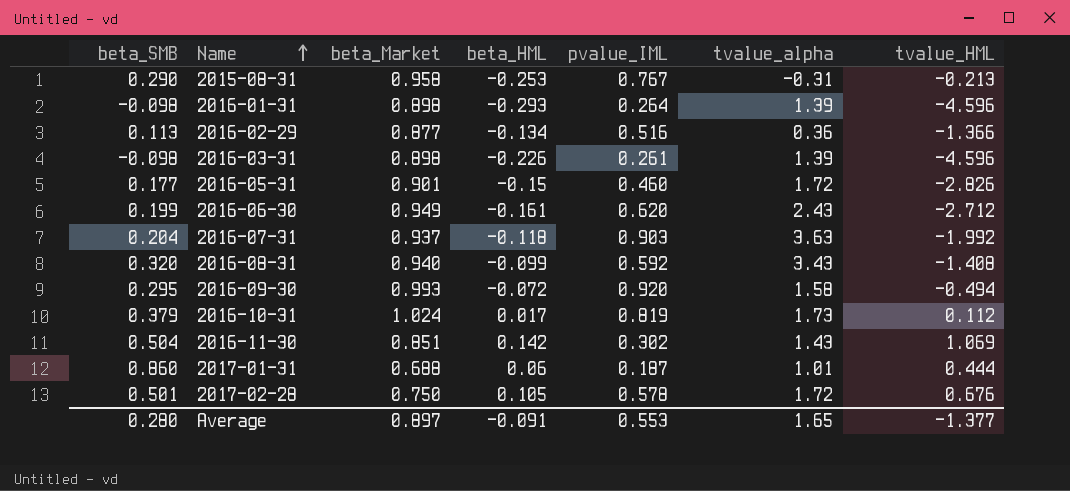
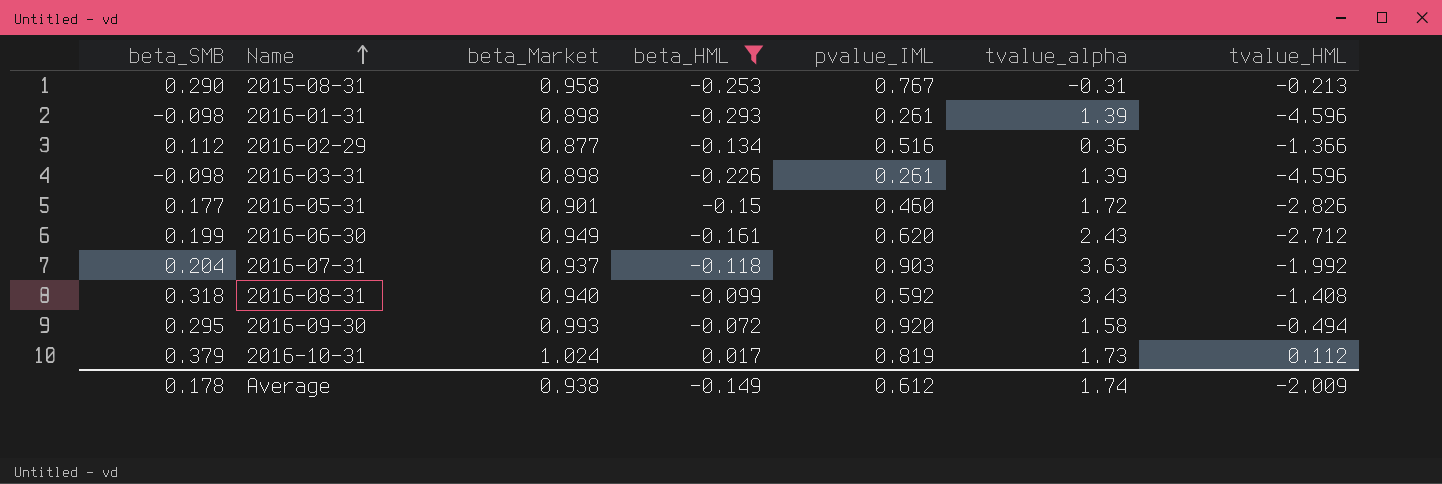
filter: none -> beta_HML <= 0.017
2016-01-31 | pvalue_IML: 0.264 -> 0.261
2016-02-29 | beta_SMB: 0.113 -> 0.112
2016-08-31 | beta_SMB: 0.320 -> 0.318
Average | beta_SMB: 0.280 -> 0.178
Average | beta_Market: 0.897 -> 0.938
Average | beta_HML: -0.091 -> -0.149
Average | pvalue_IML: 0.553 -> 0.612
Average | tvalue_alpha: 1.65 -> 1.74
Average | tvalue_HML: -1.377 -> -2.009

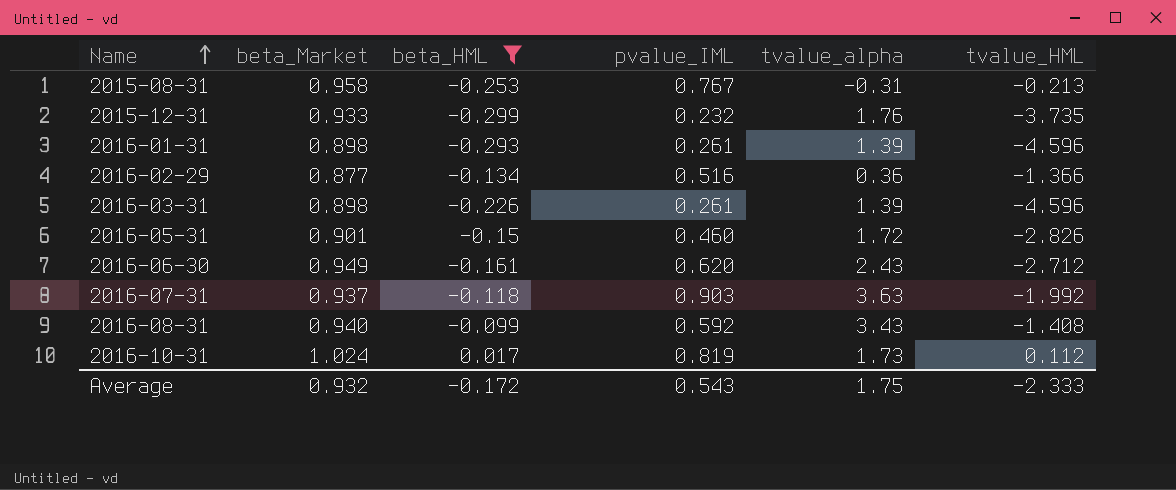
column beta_SMB | position: 1 -> none
row 2016-09-30: 0.295 | 0.993 | -0.072 | 0.920 | 1.58 | -0.494 -> none
row 2015-12-31: none -> 0.933 | -0.299 | 0.232 | 1.76 | -3.735
Average | beta_Market: 0.938 -> 0.932
Average | beta_HML: -0.149 -> -0.172
Average | pvalue_IML: 0.612 -> 0.543
Average | tvalue_alpha: 1.74 -> 1.75
Average | tvalue_HML: -2.009 -> -2.333

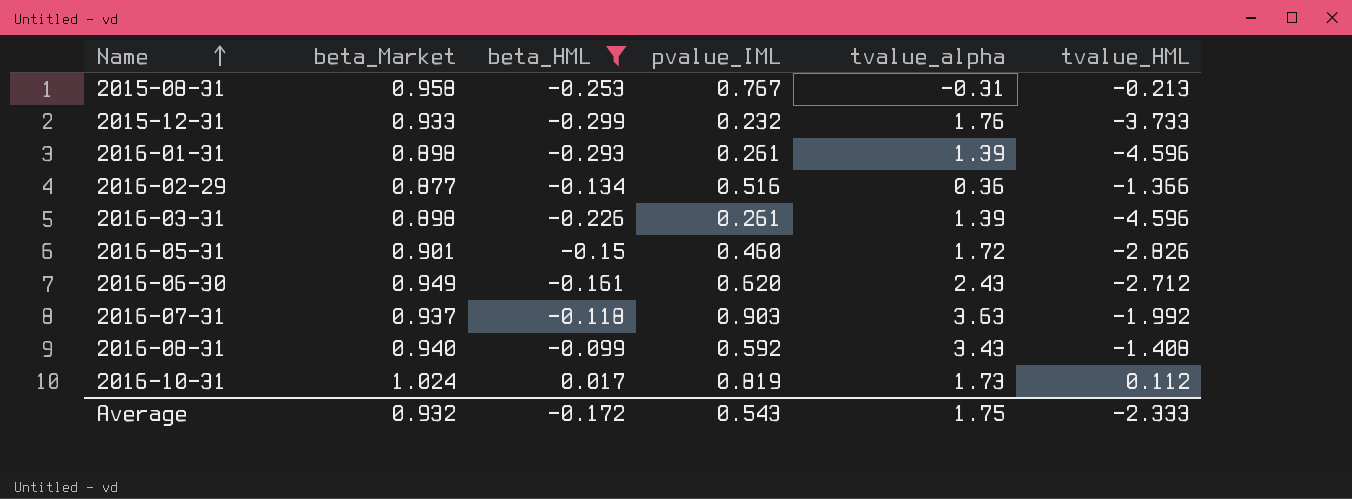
2015-12-31 | tvalue_HML: -3.735 -> -3.733

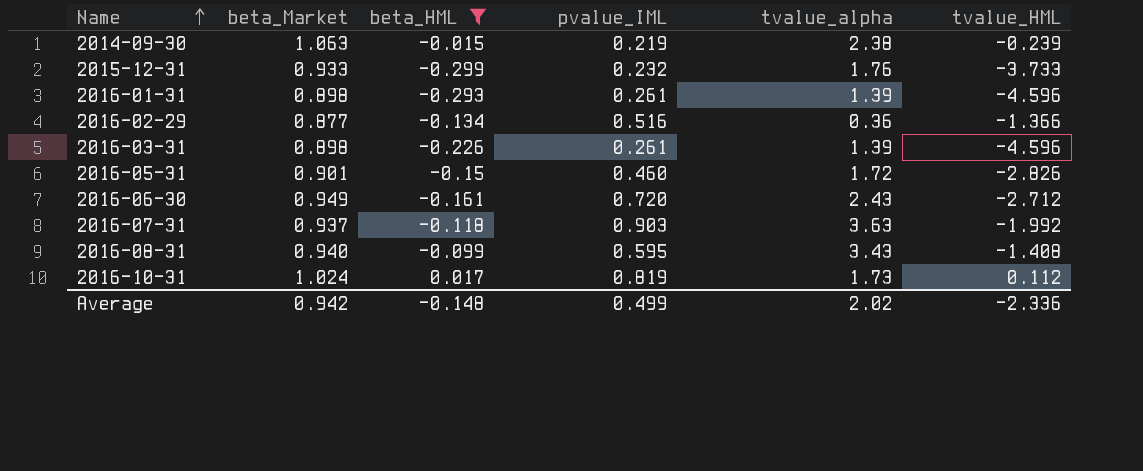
row 2015-08-31: 0.958 | -0.253 | 0.767 | -0.31 | -0.213 -> none
row 2014-09-30: none -> 1.063 | -0.015 | 0.219 | 2.38 | -0.239
2016-06-30 | pvalue_IML: 0.620 -> 0.720
2016-08-31 | pvalue_IML: 0.592 -> 0.595
Average | beta_Market: 0.932 -> 0.942
Average | beta_HML: -0.172 -> -0.148
Average | pvalue_IML: 0.543 -> 0.499
Average | tvalue_alpha: 1.75 -> 2.02
Average | tvalue_HML: -2.333 -> -2.336

